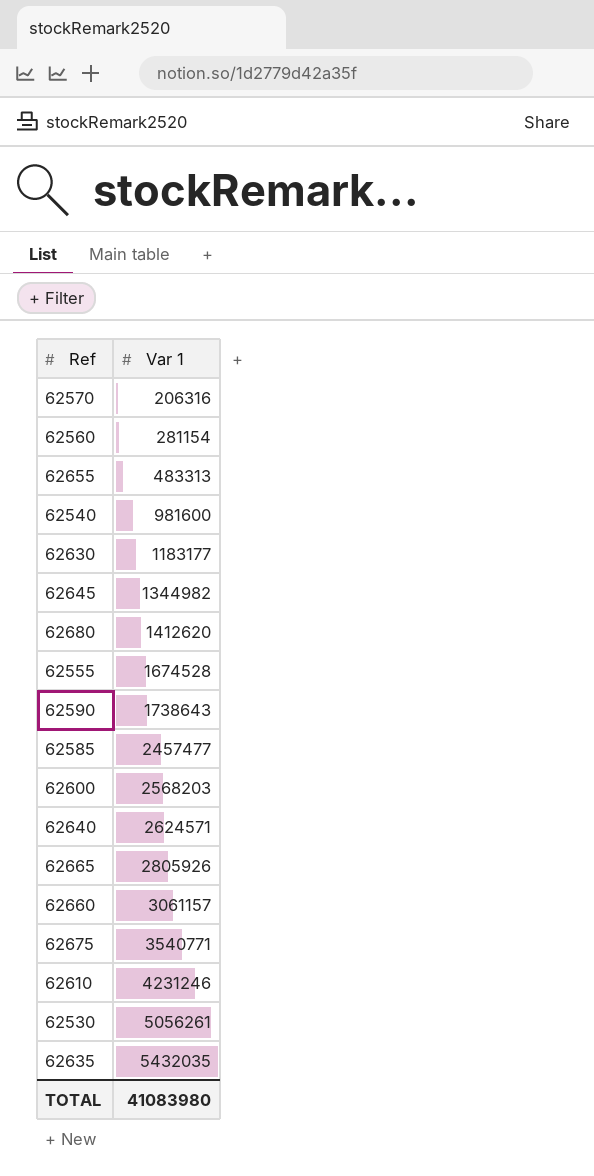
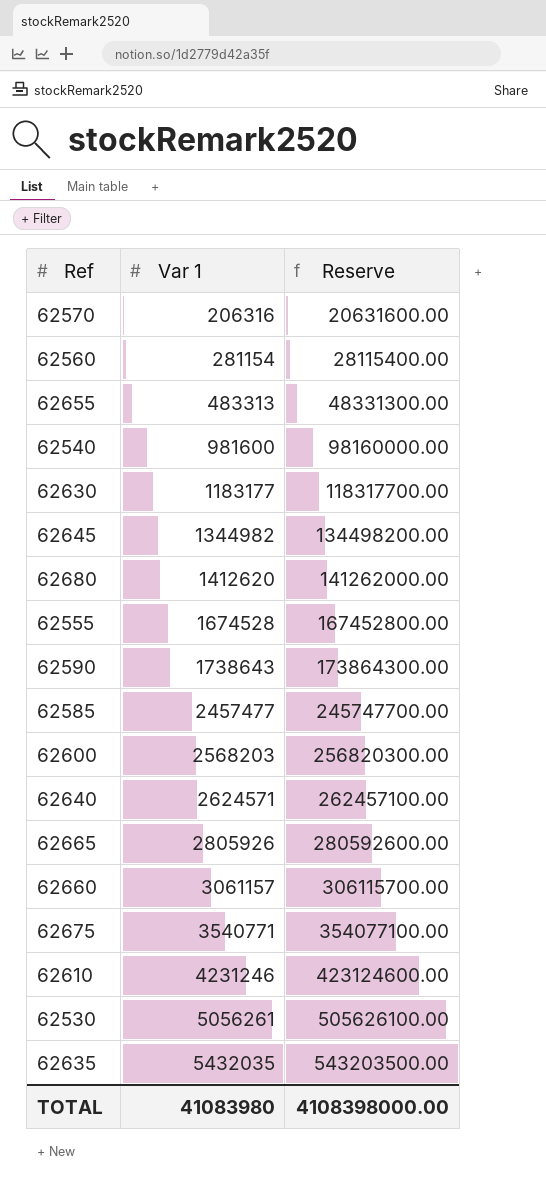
column Reserve | formula: none -> [Var 1] * 100

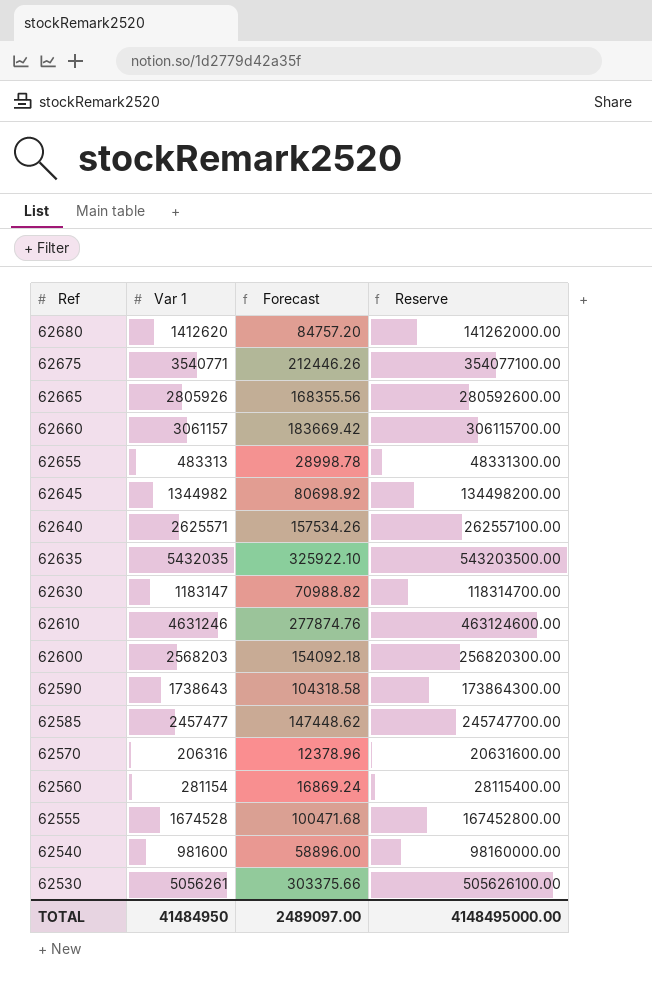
row order: Var 1 ascending -> Ref descending
column Forecast | formula: none -> [Var 1] * 0.06
62640 | Var 1: 2624571 -> 2625571
62640 | Reserve: 262457100.00 -> 262557100.00
62630 | Var 1: 1183177 -> 1183147
62630 | Reserve: 118317700.00 -> 118314700.00
62610 | Var 1: 4231246 -> 4631246
62610 | Reserve: 423124600.00 -> 463124600.00
TOTAL | Var 1: 41083980 -> 41484950
TOTAL | Reserve: 4108398000.00 -> 4148495000.00

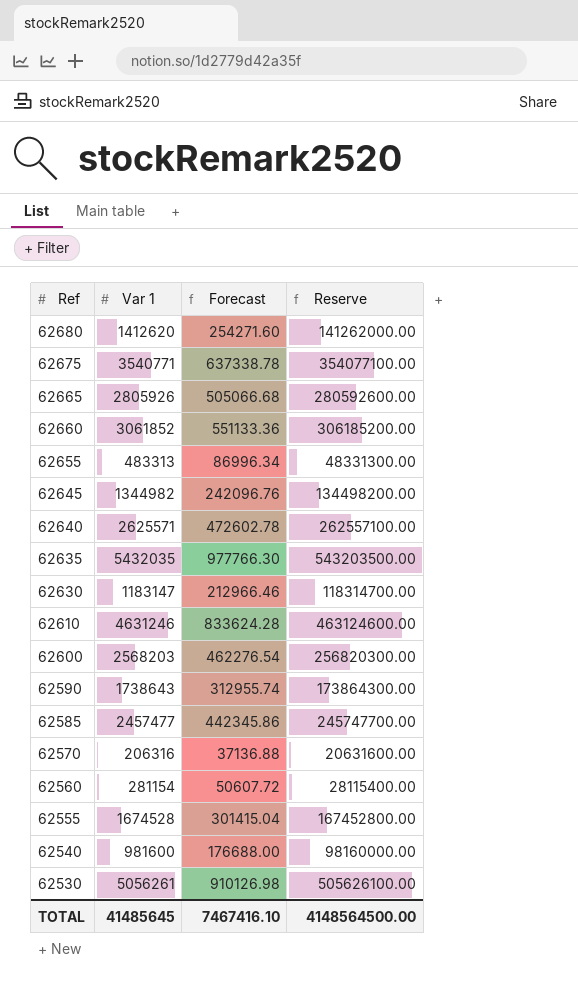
column Forecast | formula: [Var 1] * 0.06 -> [Var 1] * 0.18
62660 | Var 1: 3061157 -> 3061852
62660 | Reserve: 306115700.00 -> 306185200.00
TOTAL | Var 1: 41484950 -> 41485645
TOTAL | Forecast: 2489097.00 -> 7467416.10
TOTAL | Reserve: 4148495000.00 -> 4148564500.00

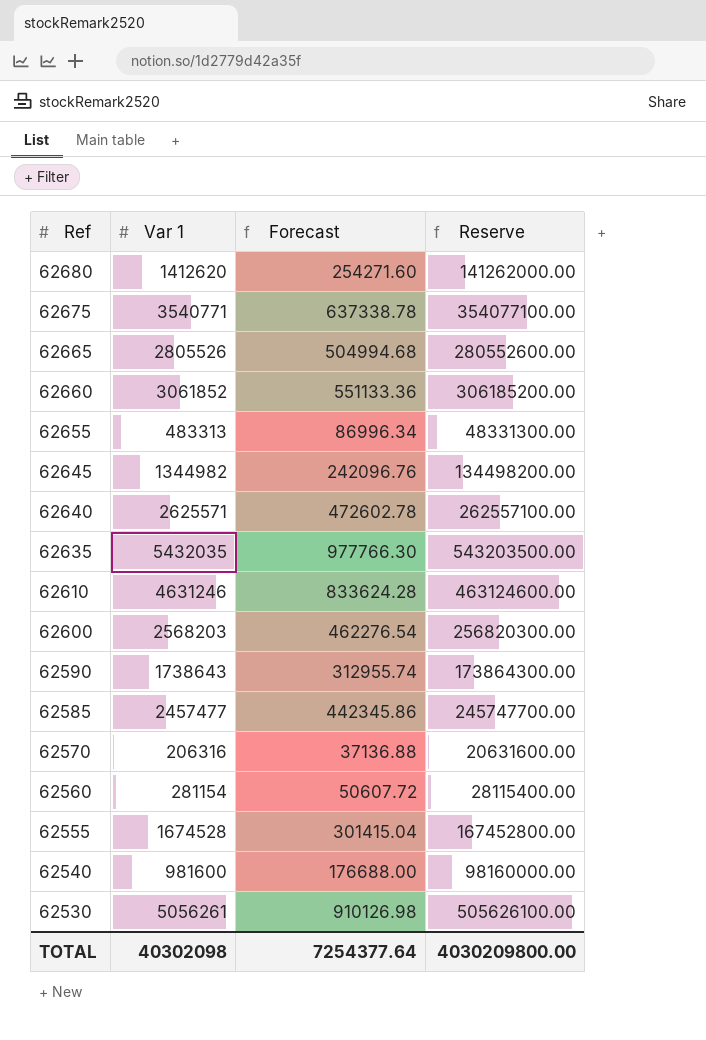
row 62630: 1183147 | 212966.46 | 118314700.00 -> none
62665 | Var 1: 2805926 -> 2805526
62665 | Forecast: 505066.68 -> 504994.68
62665 | Reserve: 280592600.00 -> 280552600.00
TOTAL | Var 1: 41485645 -> 40302098
TOTAL | Forecast: 7467416.10 -> 7254377.64
TOTAL | Reserve: 4148564500.00 -> 4030209800.00

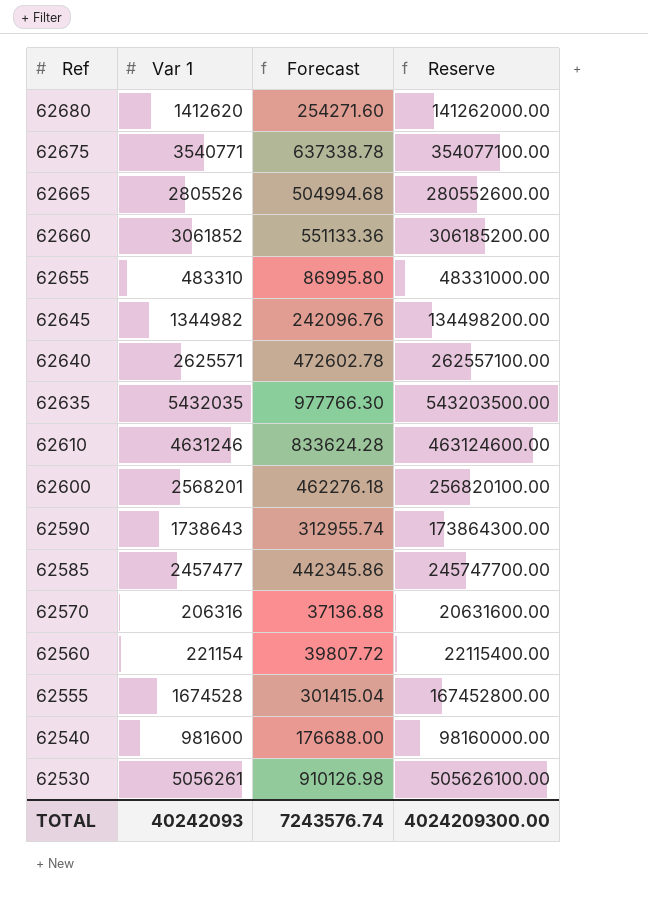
62655 | Var 1: 483313 -> 483310
62655 | Forecast: 86996.34 -> 86995.80
62655 | Reserve: 48331300.00 -> 48331000.00
62600 | Var 1: 2568203 -> 2568201
62600 | Forecast: 462276.54 -> 462276.18
62600 | Reserve: 256820300.00 -> 256820100.00
62560 | Var 1: 281154 -> 221154
62560 | Forecast: 50607.72 -> 39807.72
62560 | Reserve: 28115400.00 -> 22115400.00
TOTAL | Var 1: 40302098 -> 40242093
TOTAL | Forecast: 7254377.64 -> 7243576.74
TOTAL | Reserve: 4030209800.00 -> 4024209300.00

